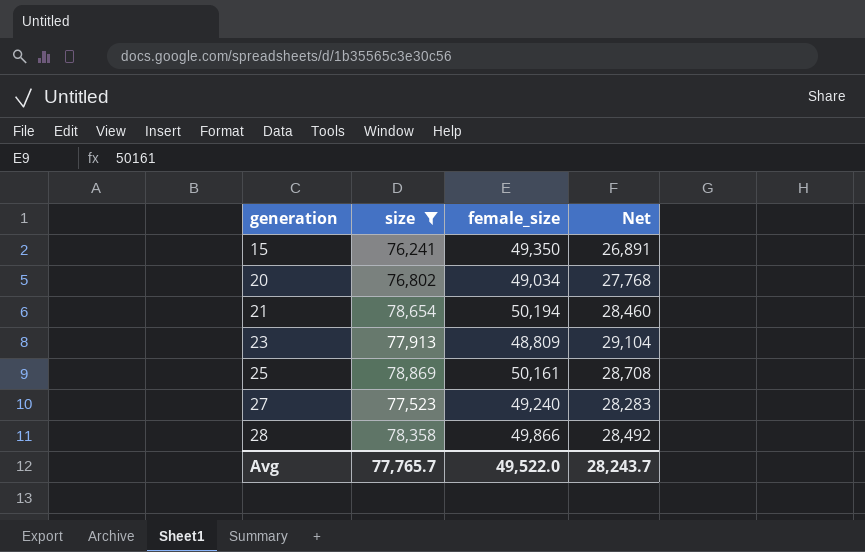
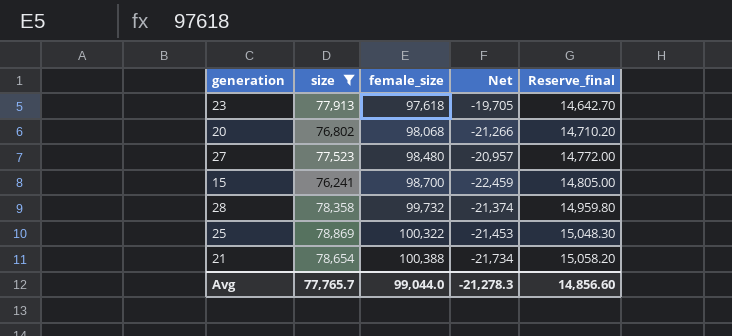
row order: generation ascending -> female_size ascending
column Reserve_final | formula: none -> [female_size] * 0.15
23 | female_size: 48,809 -> 97,618
23 | Net: 29,104 -> -19,705
20 | female_size: 49,034 -> 98,068
20 | Net: 27,768 -> -21,266
27 | female_size: 49,240 -> 98,480
27 | Net: 28,283 -> -20,957
15 | female_size: 49,350 -> 98,700
15 | Net: 26,891 -> -22,459
28 | female_size: 49,866 -> 99,732
28 | Net: 28,492 -> -21,374
25 | female_size: 50,161 -> 100,322
25 | Net: 28,708 -> -21,453
21 | female_size: 50,194 -> 100,388
21 | Net: 28,460 -> -21,734
Avg | female_size: 49,522.0 -> 99,044.0
Avg | Net: 28,243.7 -> -21,278.3

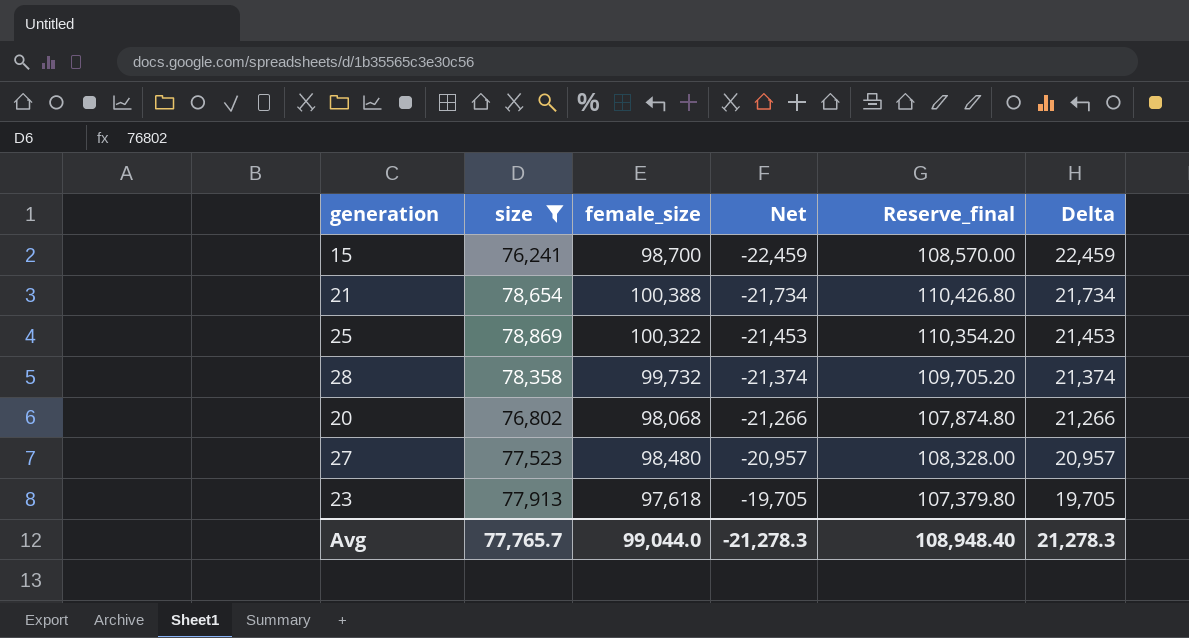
row order: female_size ascending -> Net ascending
column Reserve_final | formula: [female_size] * 0.15 -> [female_size] * 1.1
column Delta | formula: none -> [female_size] - [size]
Avg | Reserve_final: 14,856.60 -> 108,948.40

